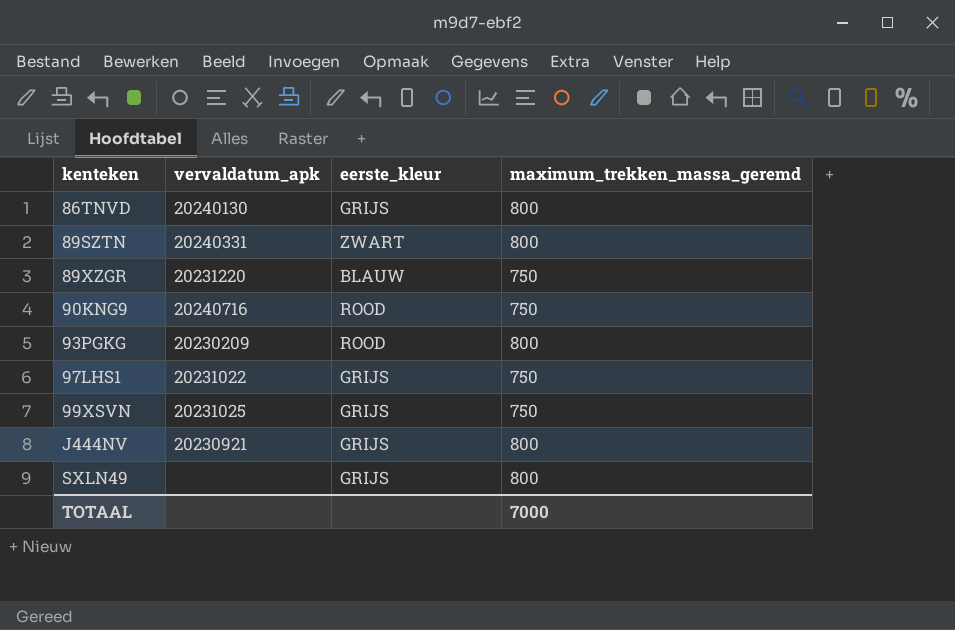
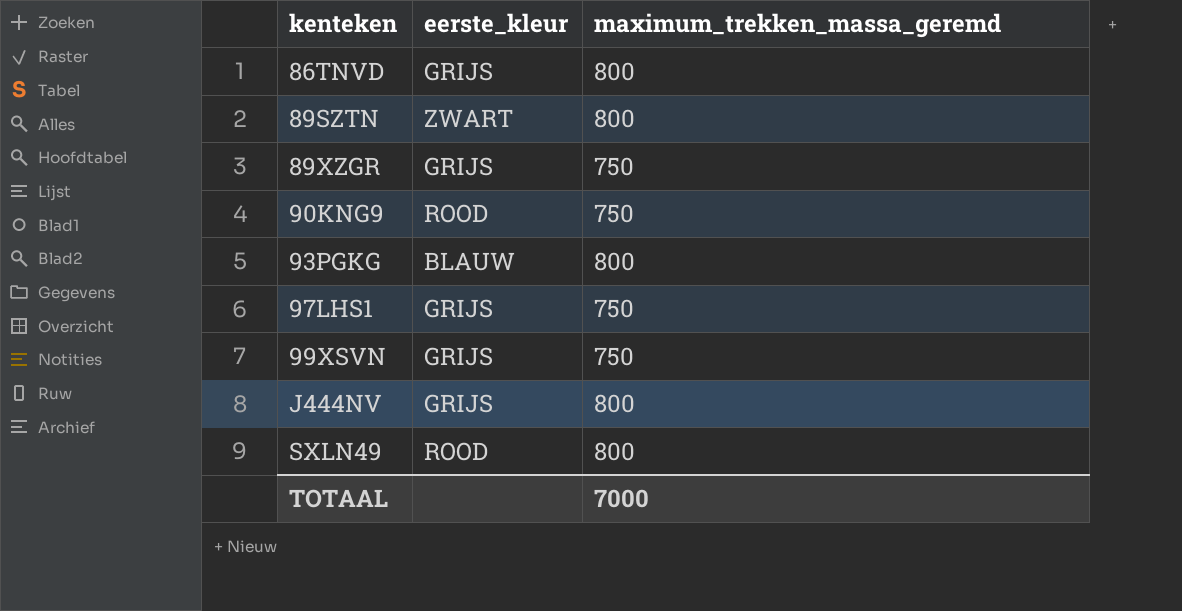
column vervaldatum_apk | position: 2 -> none
89XZGR | eerste_kleur: BLAUW -> GRIJS
93PGKG | eerste_kleur: ROOD -> BLAUW
SXLN49 | eerste_kleur: GRIJS -> ROOD

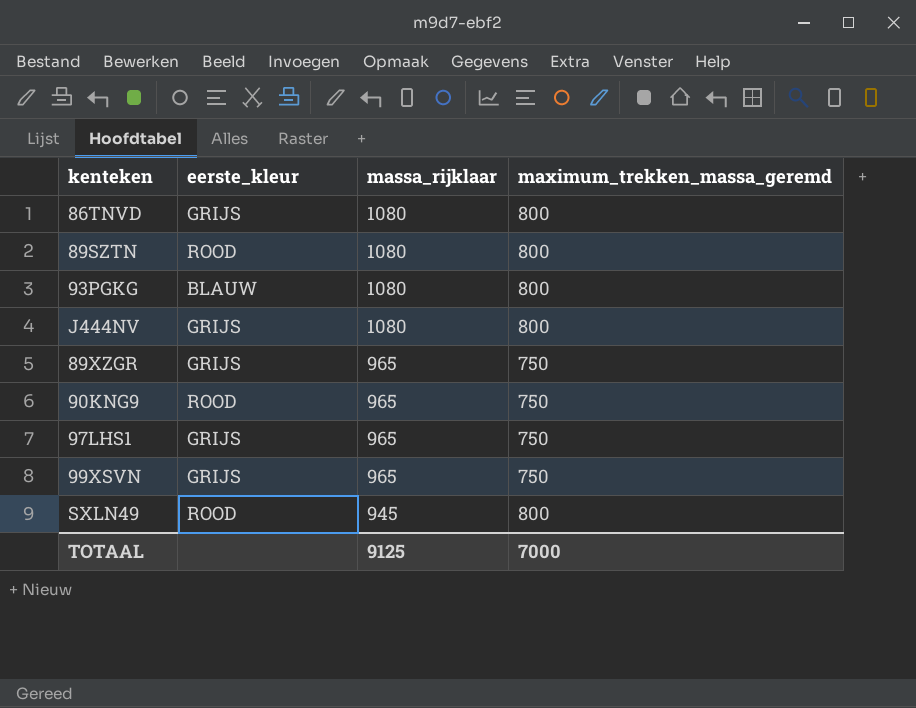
row order: kenteken ascending -> massa_rijklaar descending
column massa_rijklaar | position: none -> 3
89SZTN | eerste_kleur: ZWART -> ROOD

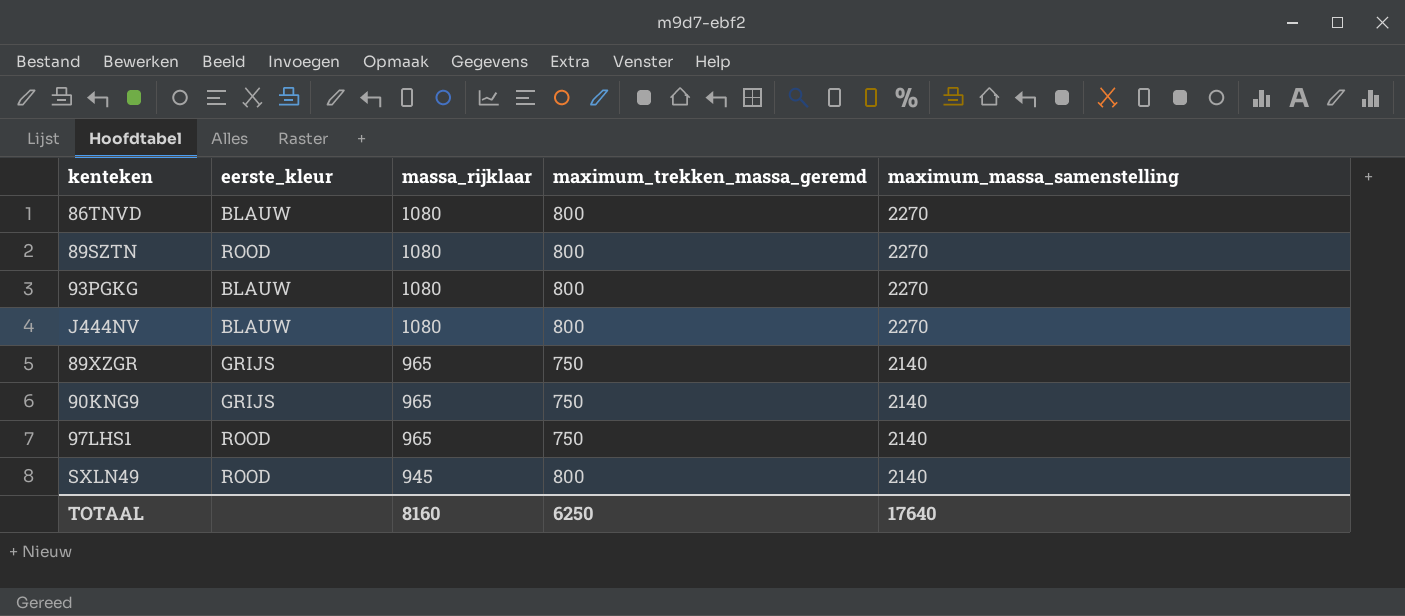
column maximum_massa_samenstelling | position: none -> 5
row 99XSVN: GRIJS | 965 | 750 -> none
86TNVD | eerste_kleur: GRIJS -> BLAUW
J444NV | eerste_kleur: GRIJS -> BLAUW
90KNG9 | eerste_kleur: ROOD -> GRIJS
97LHS1 | eerste_kleur: GRIJS -> ROOD
TOTAAL | massa_rijklaar: 9125 -> 8160
TOTAAL | maximum_trekken_massa_geremd: 7000 -> 6250

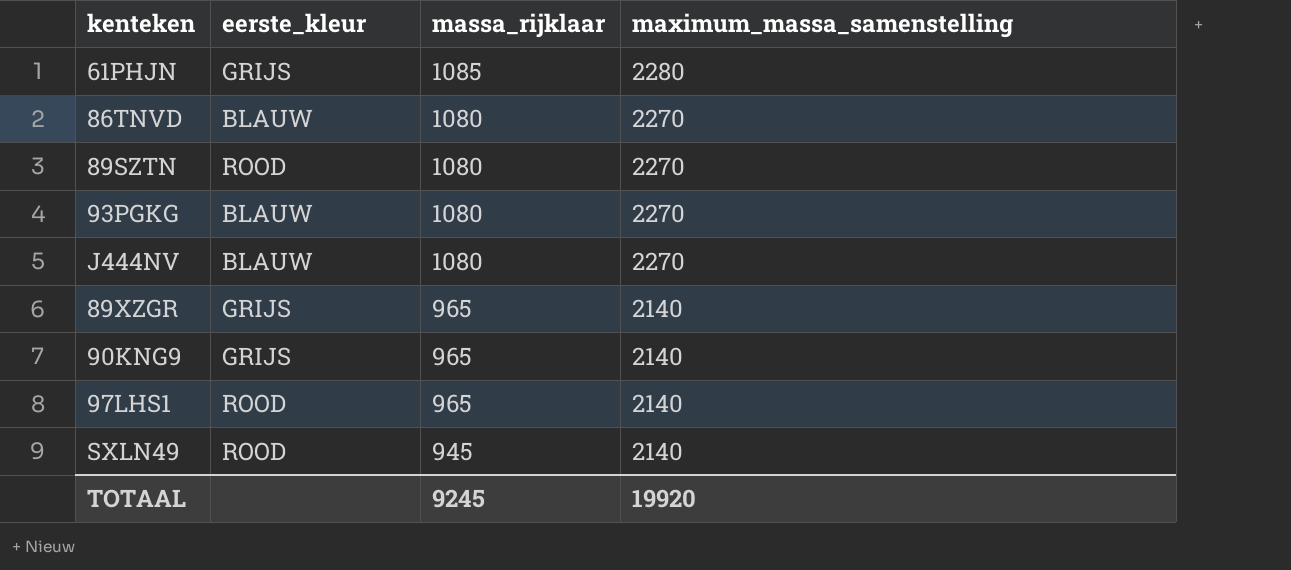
column maximum_trekken_massa_geremd | position: 4 -> none
row 61PHJN: none -> GRIJS | 1085 | 2280
TOTAAL | massa_rijklaar: 8160 -> 9245
TOTAAL | maximum_massa_samenstelling: 17640 -> 19920

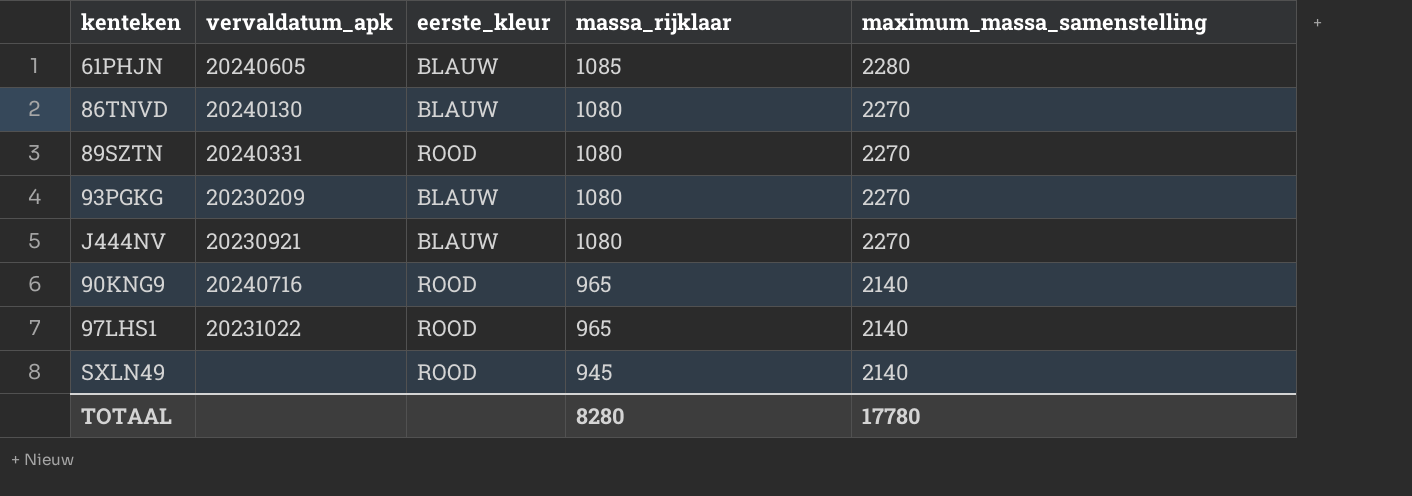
column vervaldatum_apk | position: none -> 2
row 89XZGR: GRIJS | 965 | 2140 -> none
61PHJN | eerste_kleur: GRIJS -> BLAUW
90KNG9 | eerste_kleur: GRIJS -> ROOD
TOTAAL | massa_rijklaar: 9245 -> 8280
TOTAAL | maximum_massa_samenstelling: 19920 -> 17780

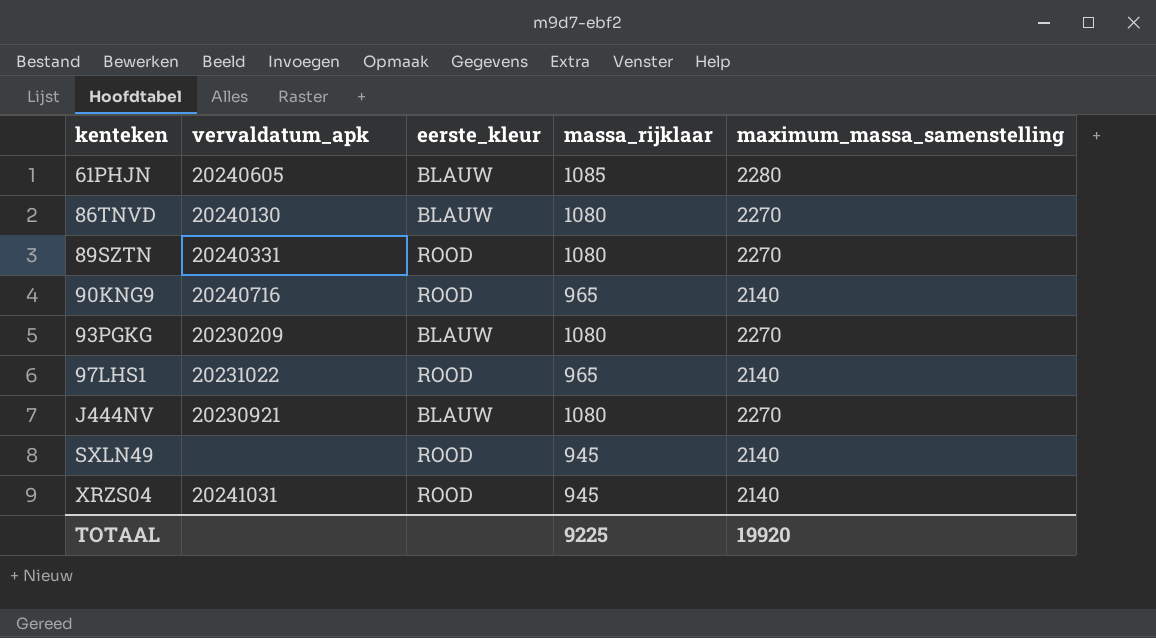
row order: massa_rijklaar descending -> kenteken ascending
row XRZS04: none -> 20241031 | ROOD | 945 | 2140
TOTAAL | massa_rijklaar: 8280 -> 9225
TOTAAL | maximum_massa_samenstelling: 17780 -> 19920

